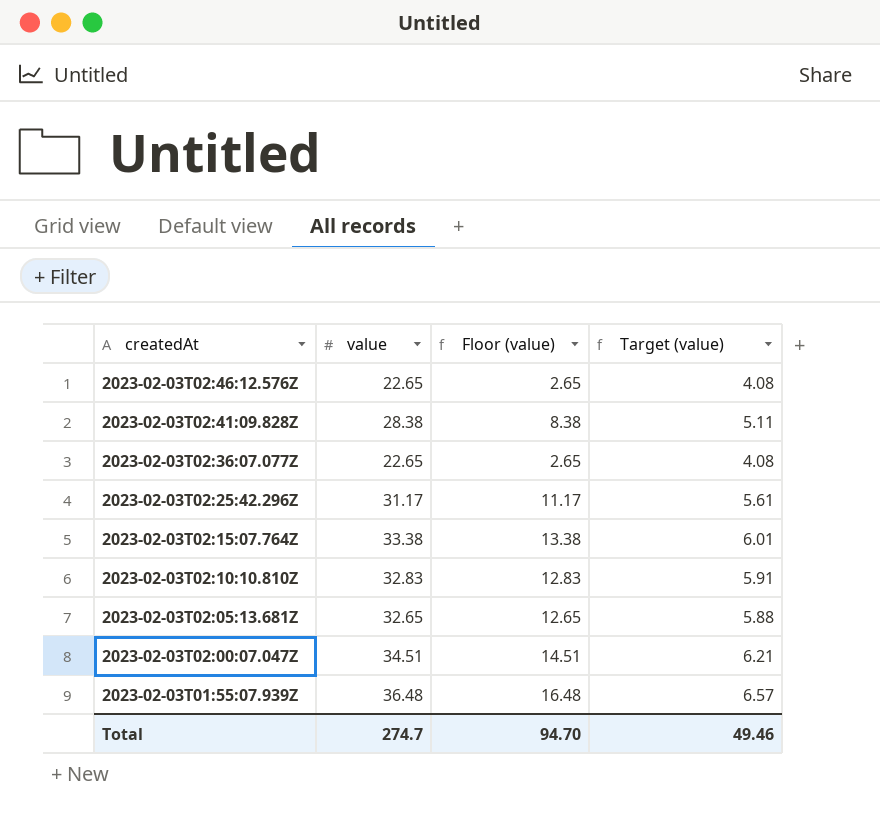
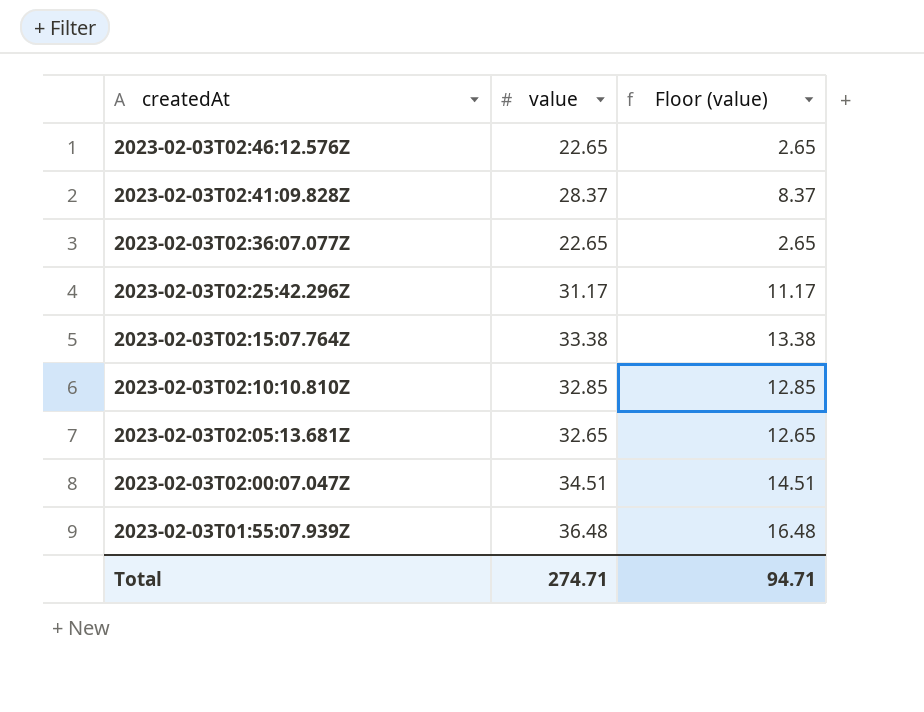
column Target (value) | formula: [value] * 0.18 -> none
2023-02-03T02:41:09.828Z | value: 28.38 -> 28.37
2023-02-03T02:41:09.828Z | Floor (value): 8.38 -> 8.37
2023-02-03T02:10:10.810Z | value: 32.83 -> 32.85
2023-02-03T02:10:10.810Z | Floor (value): 12.83 -> 12.85
Total | value: 274.7 -> 274.71
Total | Floor (value): 94.70 -> 94.71

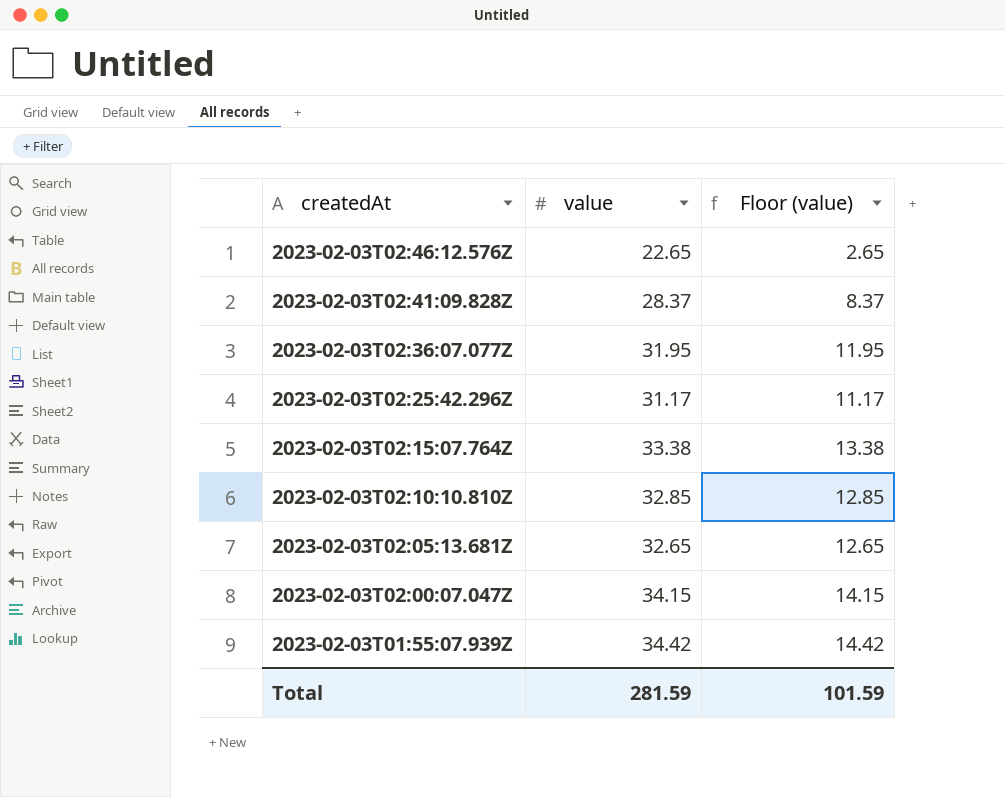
2023-02-03T02:36:07.077Z | value: 22.65 -> 31.95
2023-02-03T02:36:07.077Z | Floor (value): 2.65 -> 11.95
2023-02-03T02:00:07.047Z | value: 34.51 -> 34.15
2023-02-03T02:00:07.047Z | Floor (value): 14.51 -> 14.15
2023-02-03T01:55:07.939Z | value: 36.48 -> 34.42
2023-02-03T01:55:07.939Z | Floor (value): 16.48 -> 14.42
Total | value: 274.71 -> 281.59
Total | Floor (value): 94.71 -> 101.59

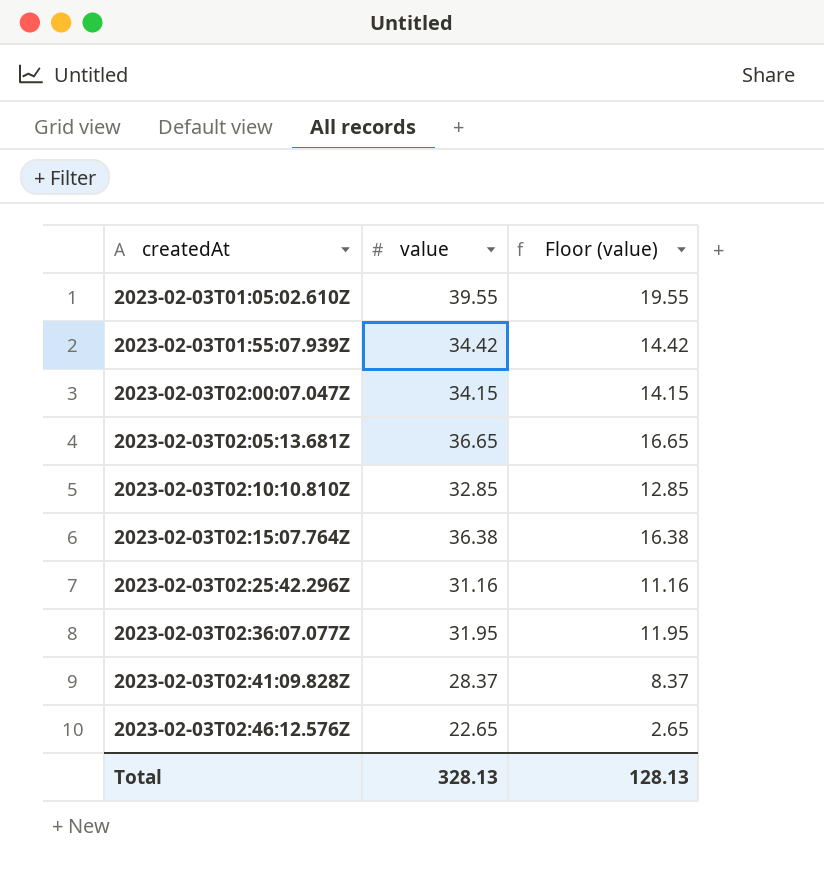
row order: createdAt descending -> createdAt ascending
row 2023-02-03T01:05:02.610Z: none -> 39.55 | 19.55
2023-02-03T02:05:13.681Z | value: 32.65 -> 36.65
2023-02-03T02:05:13.681Z | Floor (value): 12.65 -> 16.65
2023-02-03T02:15:07.764Z | value: 33.38 -> 36.38
2023-02-03T02:15:07.764Z | Floor (value): 13.38 -> 16.38
2023-02-03T02:25:42.296Z | value: 31.17 -> 31.16
2023-02-03T02:25:42.296Z | Floor (value): 11.17 -> 11.16
Total | value: 281.59 -> 328.13
Total | Floor (value): 101.59 -> 128.13

